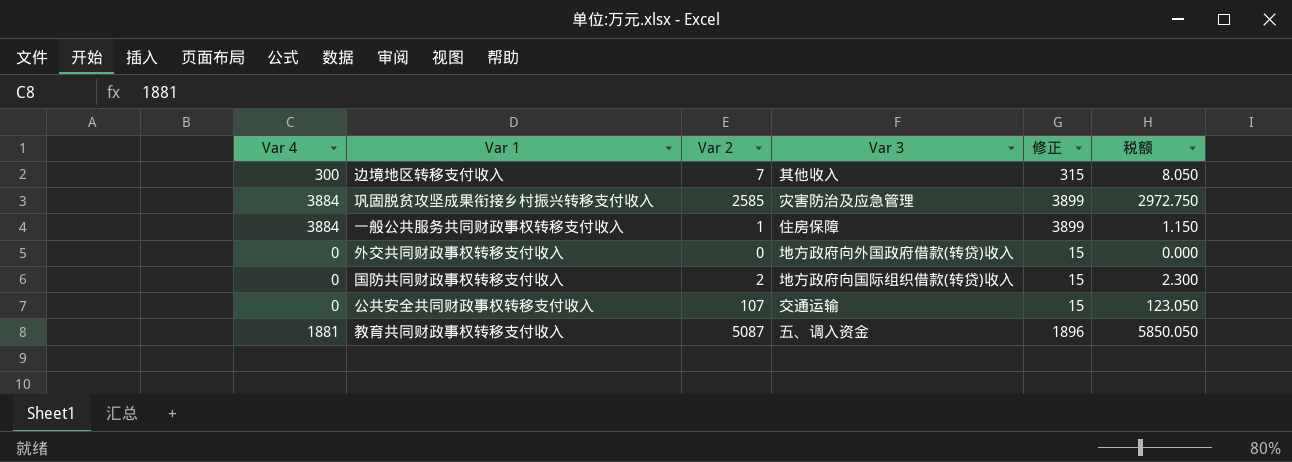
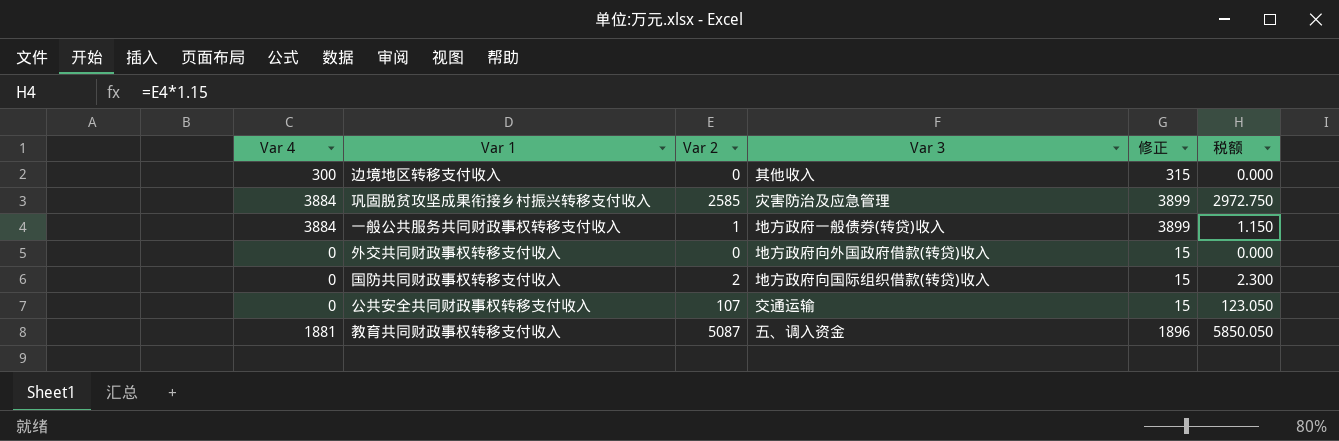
边境地区转移支付收入 | Var 2: 7 -> 0
边境地区转移支付收入 | 税额: 8.050 -> 0.000
一般公共服务共同财政事权转移支付收入 | Var 3: 住房保障 -> 地方政府一般债券(转贷)收入

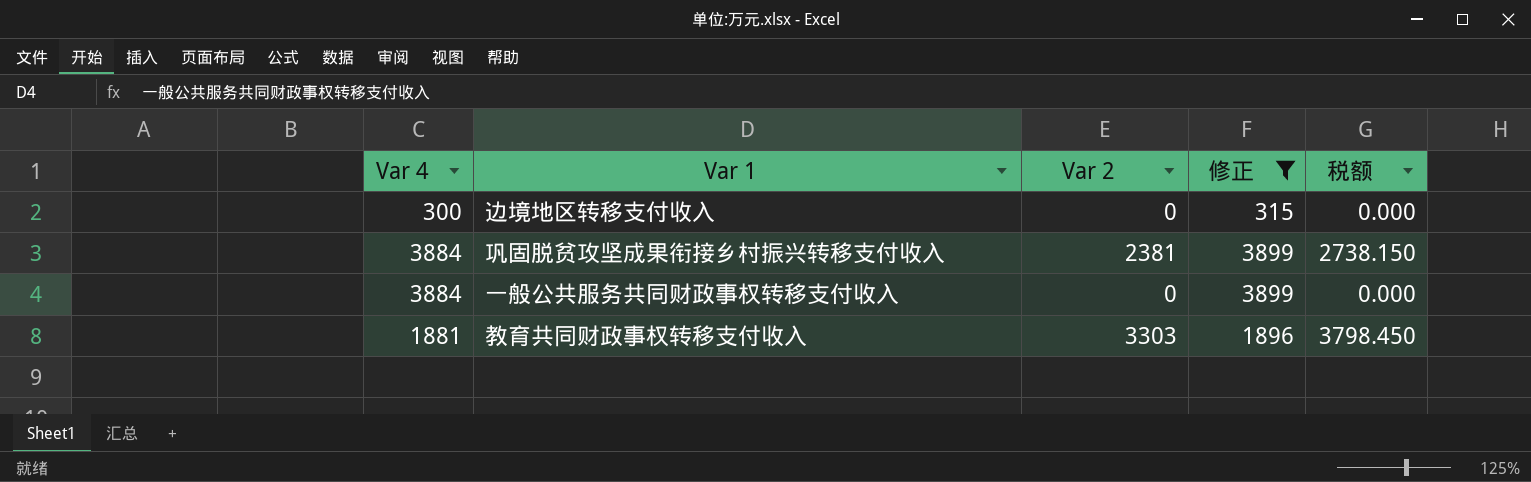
filter: none -> 修正 != 15
column Var 3 | position: 4 -> none
巩固脱贫攻坚成果衔接乡村振兴转移支付收入 | Var 2: 2585 -> 2381
巩固脱贫攻坚成果衔接乡村振兴转移支付收入 | 税额: 2972.750 -> 2738.150
一般公共服务共同财政事权转移支付收入 | Var 2: 1 -> 0
一般公共服务共同财政事权转移支付收入 | 税额: 1.150 -> 0.000
教育共同财政事权转移支付收入 | Var 2: 5087 -> 3303
教育共同财政事权转移支付收入 | 税额: 5850.050 -> 3798.450

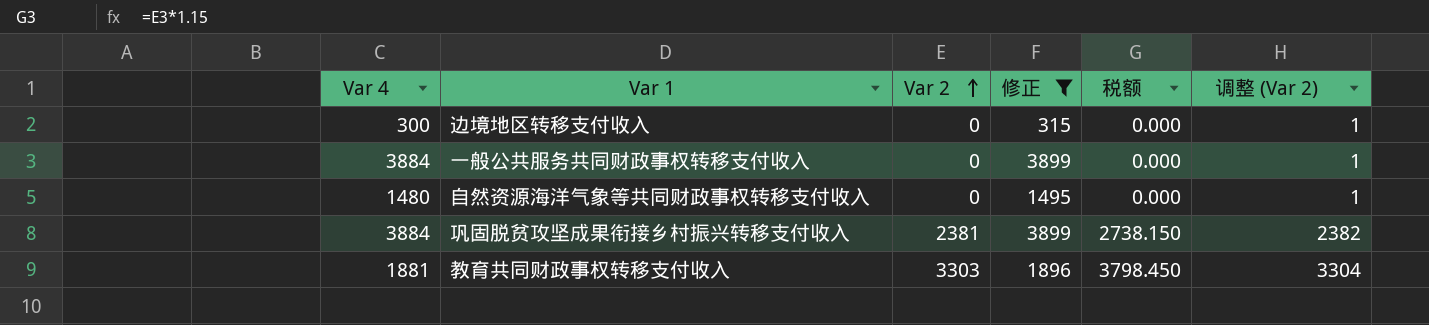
row order: none -> Var 2 ascending
column 调整 (Var 2) | formula: none -> [Var 2] + 1
row 自然资源海洋气象等共同财政事权转移支付收入: none -> 1480 | 0 | 1495 | 0.000 | 1

